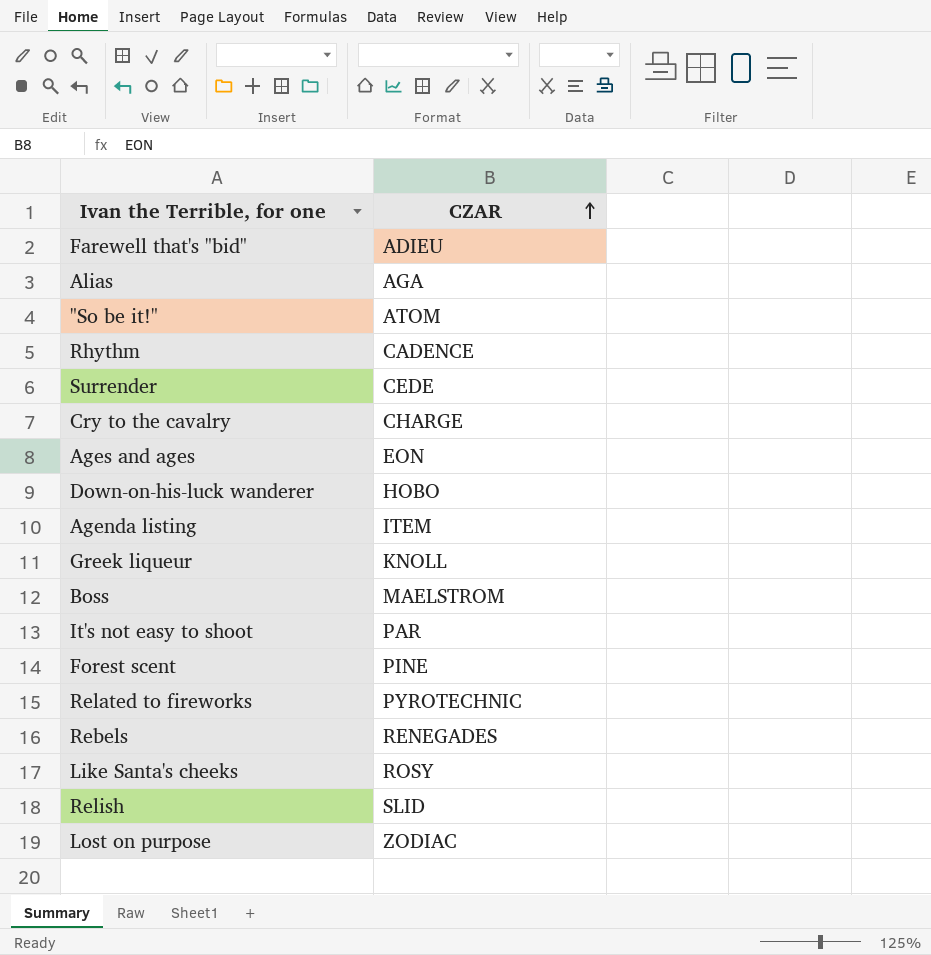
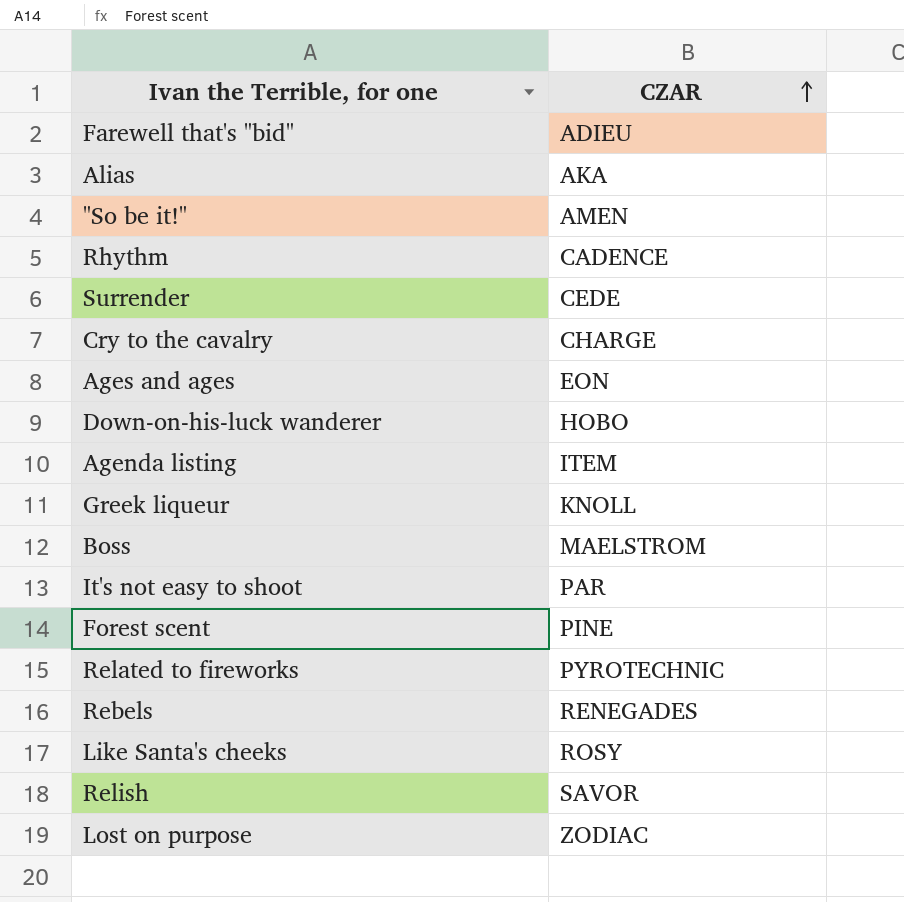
Alias | CZAR: AGA -> AKA
"So be it!" | CZAR: ATOM -> AMEN
Relish | CZAR: SLID -> SAVOR

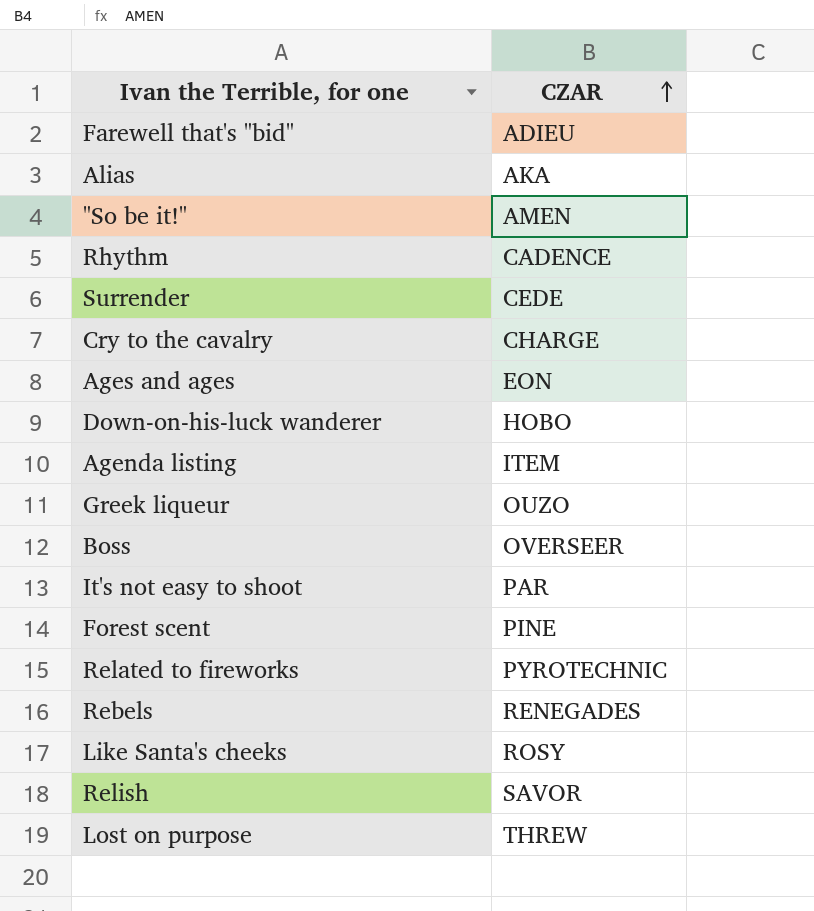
Greek liqueur | CZAR: KNOLL -> OUZO
Boss | CZAR: MAELSTROM -> OVERSEER
Lost on purpose | CZAR: ZODIAC -> THREW

